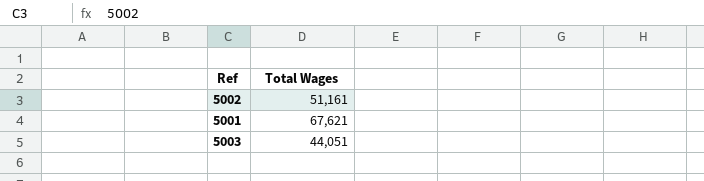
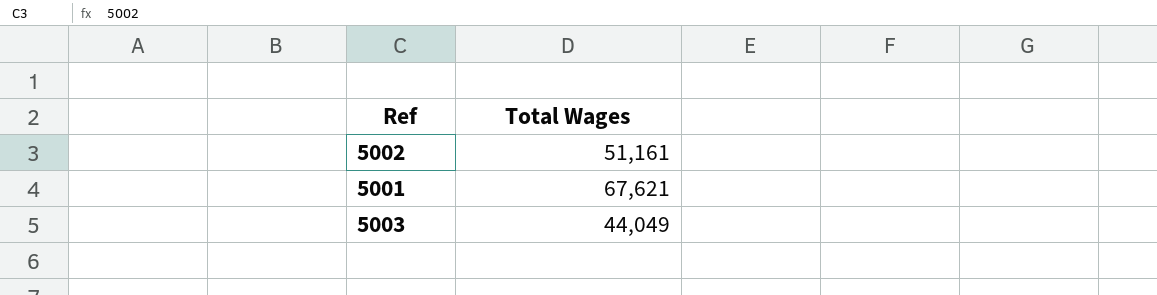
5003 | Total Wages: 44,051 -> 44,049

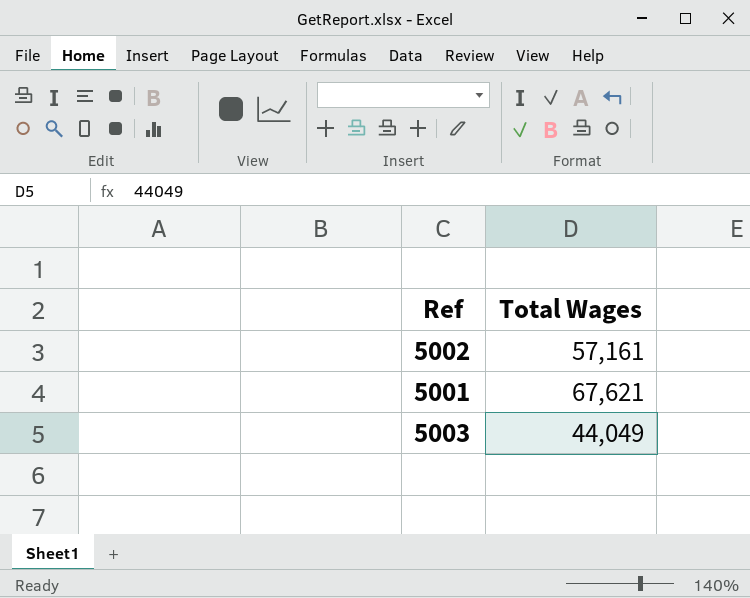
5002 | Total Wages: 51,161 -> 57,161

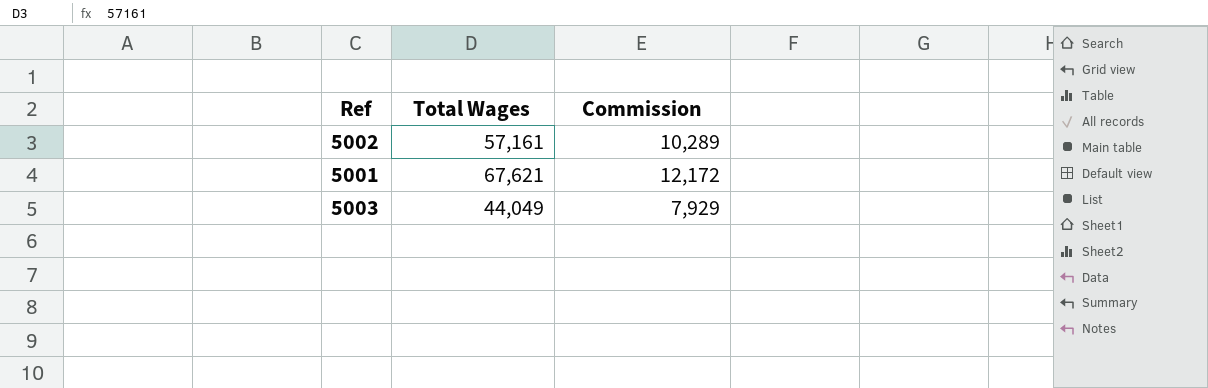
column Commission | formula: none -> [Total Wages] * 0.18

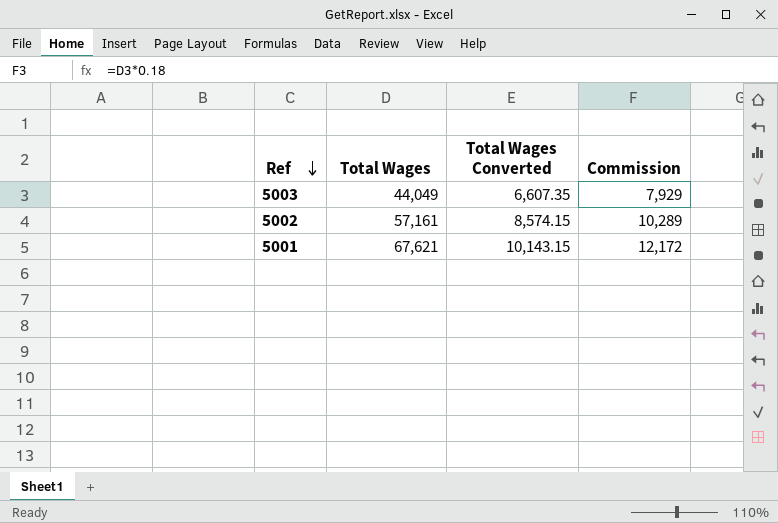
row order: none -> Ref descending
column Total Wages Converted | formula: none -> [Total Wages] * 0.15

